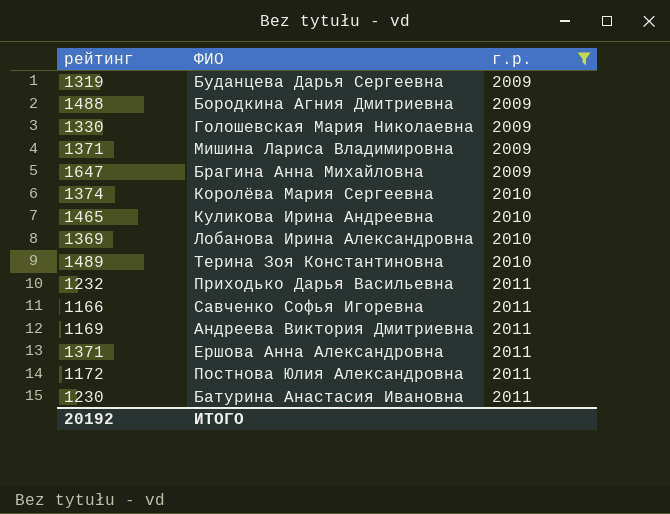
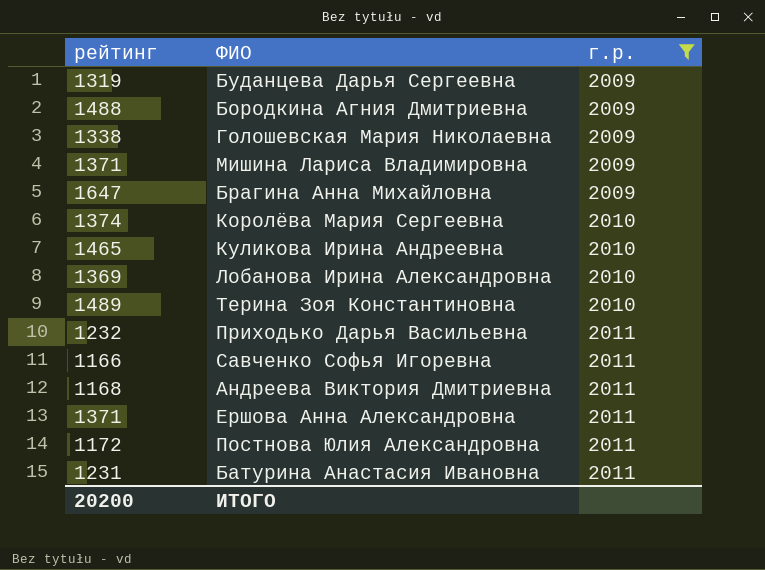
Голошевская Мария Николаевна | рейтинг: 1330 -> 1338
Андреева Виктория Дмитриевна | рейтинг: 1169 -> 1168
Батурина Анастасия Ивановна | рейтинг: 1230 -> 1231
ИТОГО | рейтинг: 20192 -> 20200

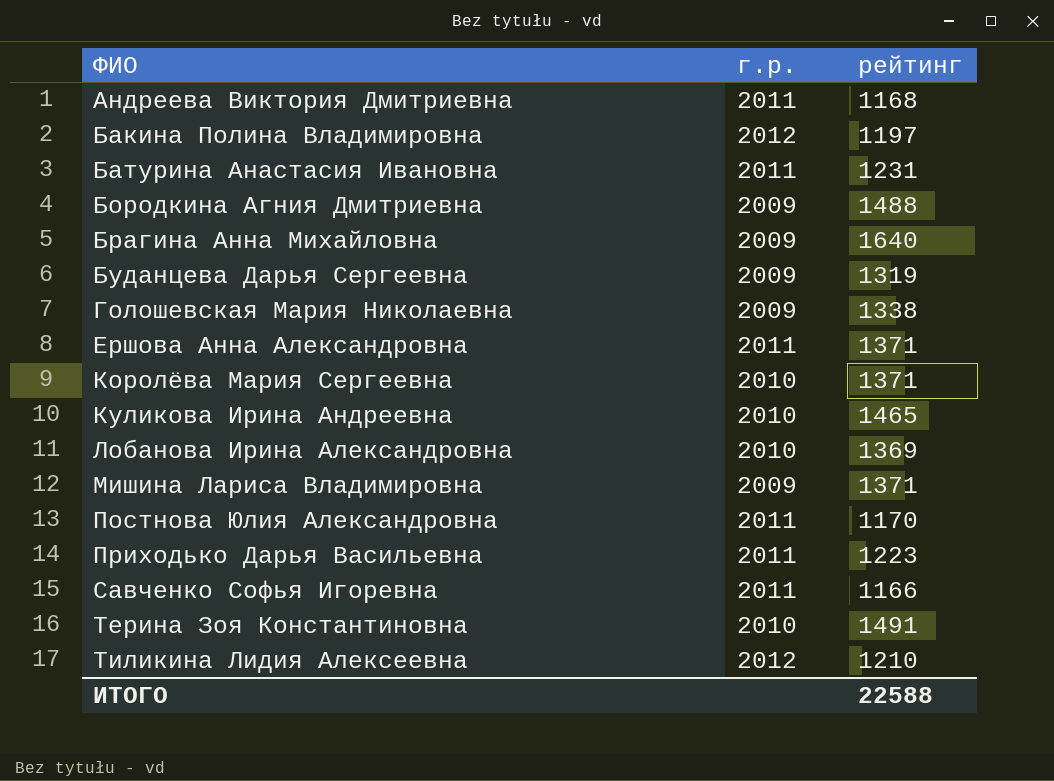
filter: г.р. != 2012 -> none
row order: г.р. ascending -> ФИО ascending
column рейтинг | position: 1 -> 3
Брагина Анна Михайловна | рейтинг: 1647 -> 1640
Королёва Мария Сергеевна | рейтинг: 1374 -> 1371
Постнова Юлия Александровна | рейтинг: 1172 -> 1170
Приходько Дарья Васильевна | рейтинг: 1232 -> 1223
Терина Зоя Константиновна | рейтинг: 1489 -> 1491
ИТОГО | рейтинг: 20200 -> 22588

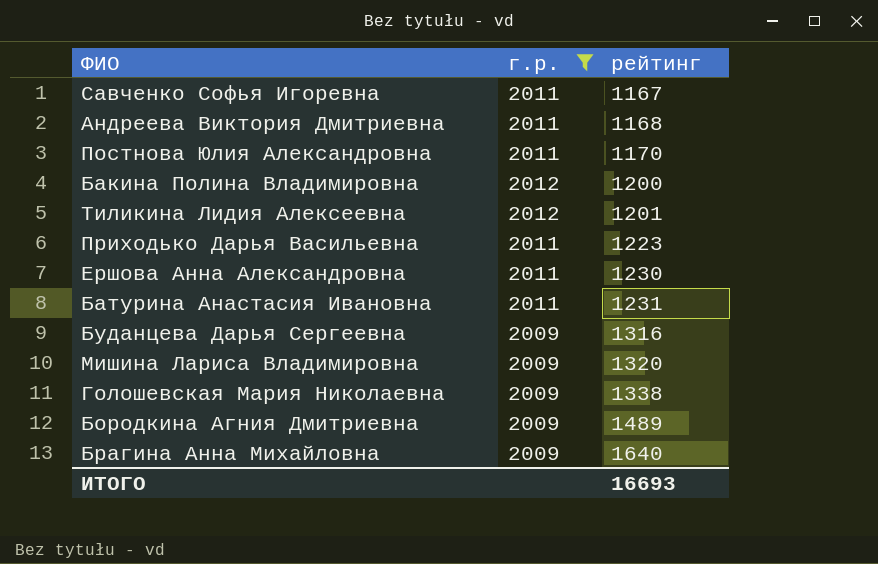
filter: none -> г.р. != 2010
row order: ФИО ascending -> рейтинг ascending
Савченко Софья Игоревна | рейтинг: 1166 -> 1167
Бакина Полина Владимировна | рейтинг: 1197 -> 1200
Тиликина Лидия Алексеевна | рейтинг: 1210 -> 1201
Ершова Анна Александровна | рейтинг: 1371 -> 1230
Буданцева Дарья Сергеевна | рейтинг: 1319 -> 1316
Мишина Лариса Владимировна | рейтинг: 1371 -> 1320
Бородкина Агния Дмитриевна | рейтинг: 1488 -> 1489
ИТОГО | рейтинг: 22588 -> 16693

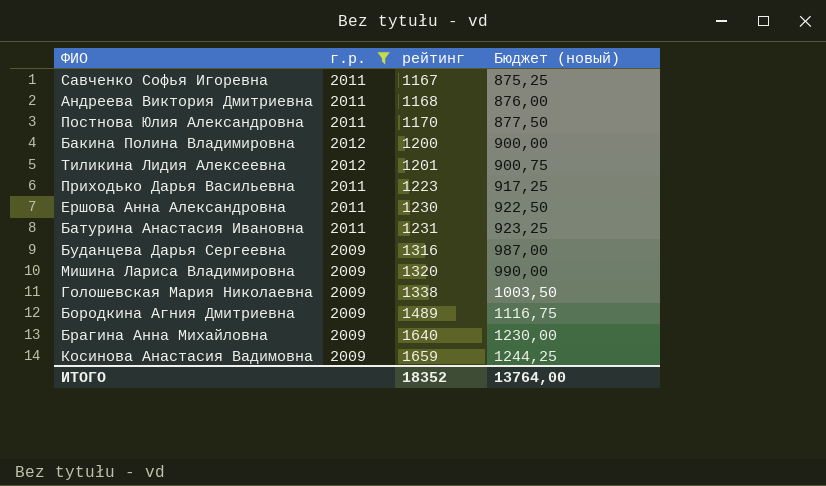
column Бюджет (новый) | formula: none -> [рейтинг] * 0,75
row Косинова Анастасия Вадимовна: none -> 2009 | 1659 | 1244,25
ИТОГО | рейтинг: 16693 -> 18352

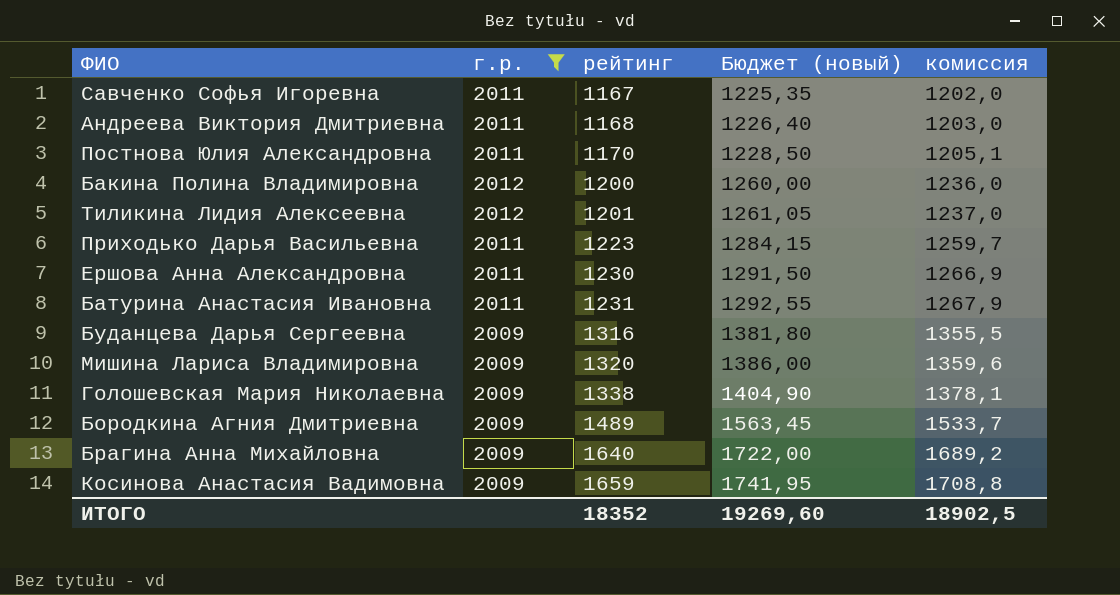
column Бюджет (новый) | formula: [рейтинг] * 0,75 -> [рейтинг] * 1,05
column комиссия | formula: none -> [рейтинг] * 1,03
ИТОГО | Бюджет (новый): 13764,00 -> 19269,60

